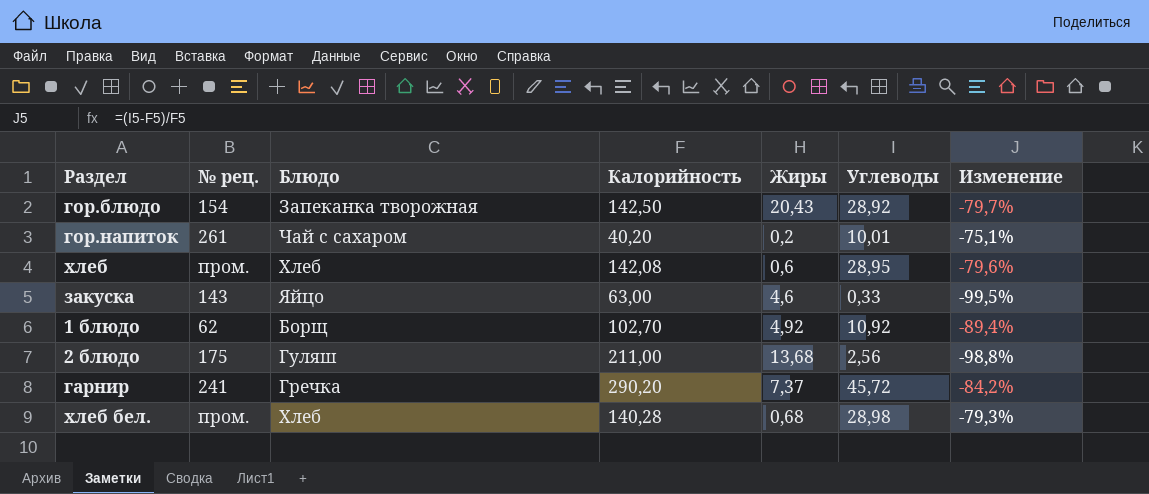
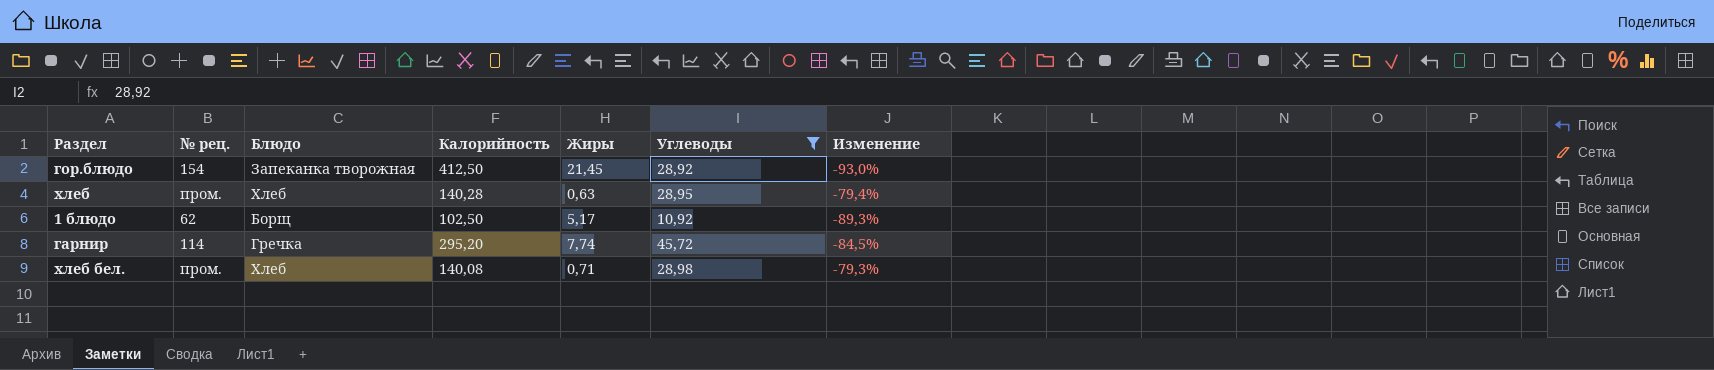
filter: none -> Углеводы >= 10,92
гор.блюдо | Калорийность: 142,50 -> 412,50
гор.блюдо | Жиры: 20,43 -> 21,45
гор.блюдо | Изменение: -79,7% -> -93,0%
хлеб | Калорийность: 142,08 -> 140,28
хлеб | Жиры: 0,6 -> 0,63
хлеб | Изменение: -79,6% -> -79,4%
1 блюдо | Калорийность: 102,70 -> 102,50
1 блюдо | Жиры: 4,92 -> 5,17
1 блюдо | Изменение: -89,4% -> -89,3%
гарнир | № рец.: 241 -> 114
гарнир | Калорийность: 290,20 -> 295,20
гарнир | Жиры: 7,37 -> 7,74
гарнир | Изменение: -84,2% -> -84,5%
хлеб бел. | Калорийность: 140,28 -> 140,08
хлеб бел. | Жиры: 0,68 -> 0,71

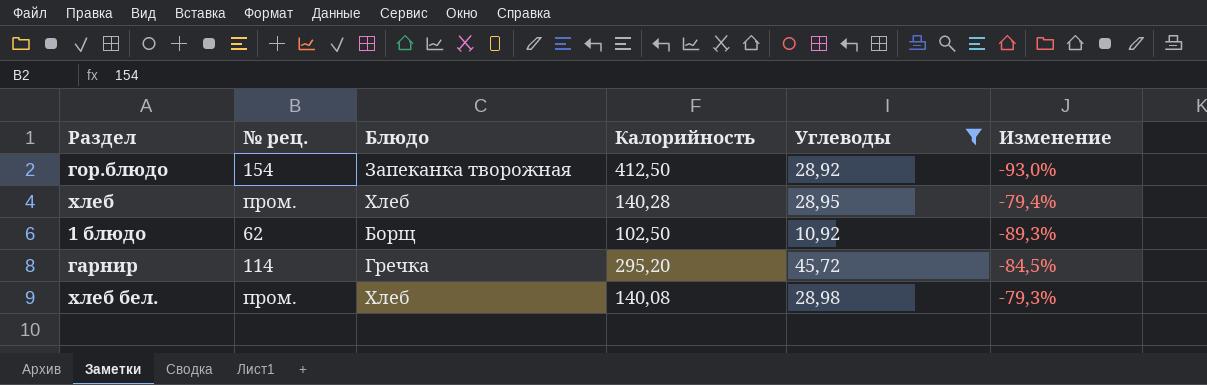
column Жиры | position: 5 -> none

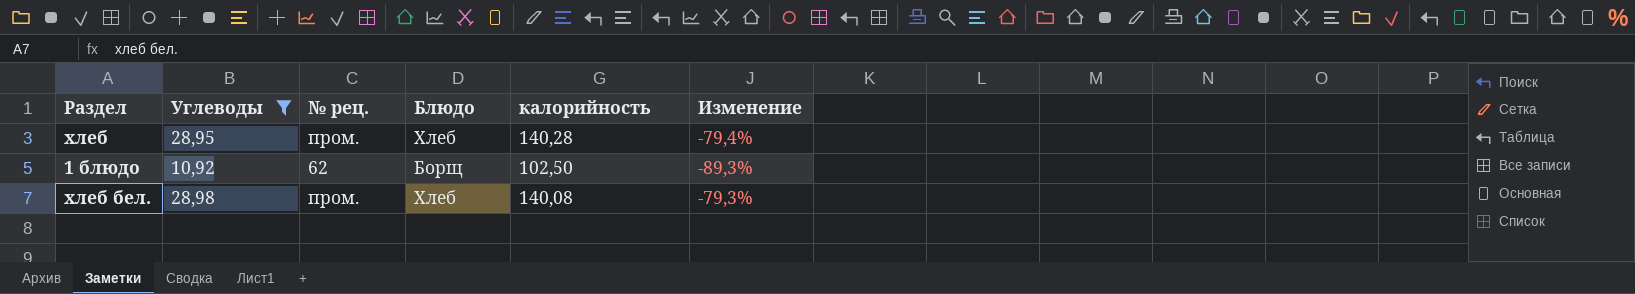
column Углеводы | position: 5 -> 2
column name: Калорийность -> калорийность
row гор.блюдо: 154 | Запеканка творожная | 412,50 | 28,92 | -93,0% -> none
row гарнир: 114 | Гречка | 295,20 | 45,72 | -84,5% -> none

